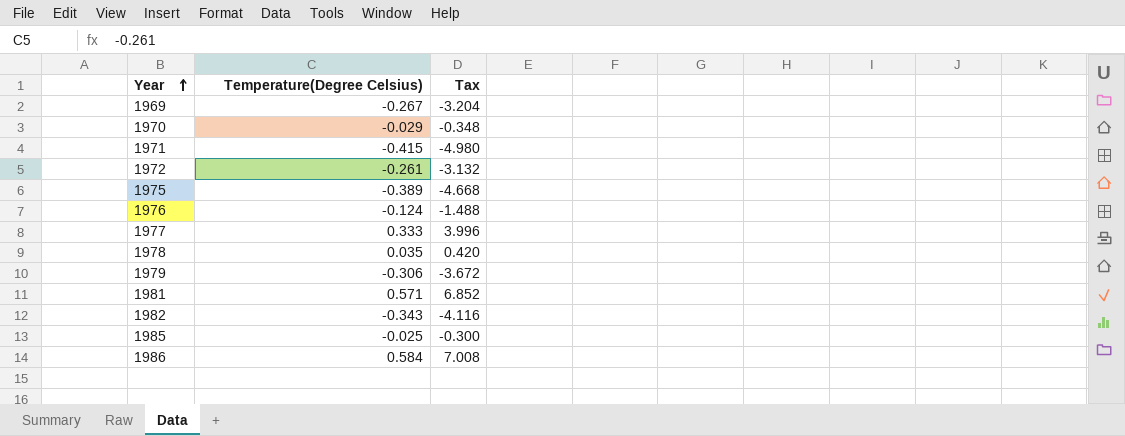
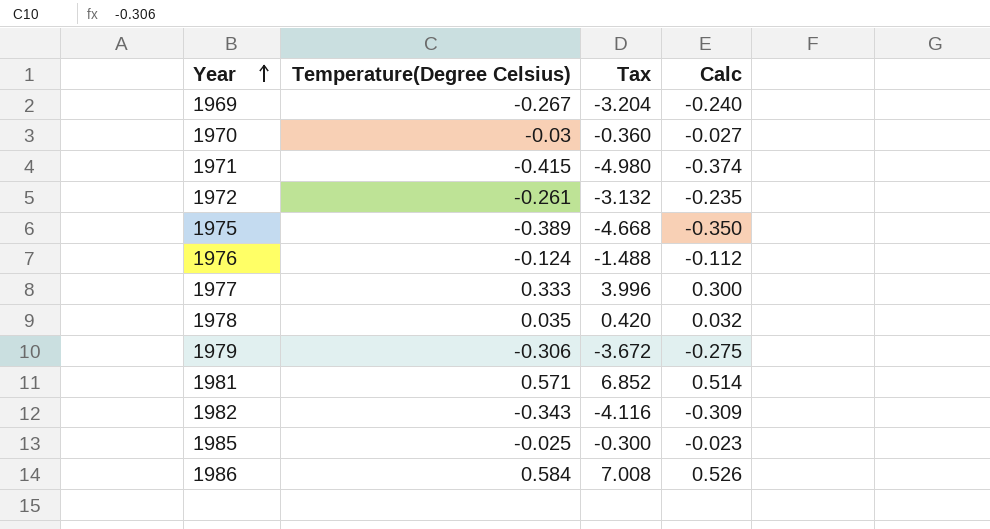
column Calc | formula: none -> [Temperature(Degree Celsius)] * 0.9
1970 | Temperature(Degree Celsius): -0.029 -> -0.03
1970 | Tax: -0.348 -> -0.360

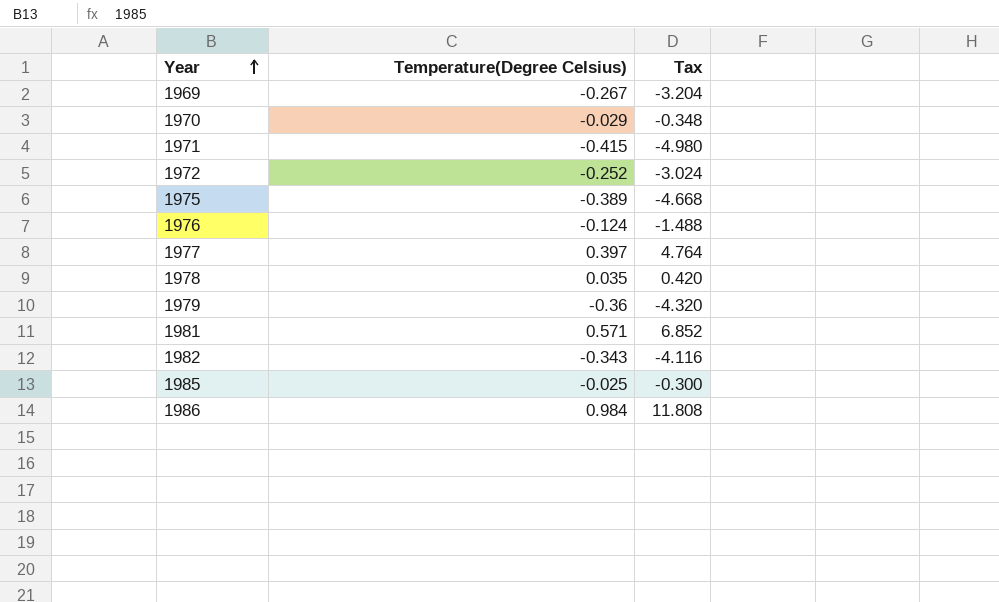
column Calc | formula: [Temperature(Degree Celsius)] * 0.9 -> none
1970 | Temperature(Degree Celsius): -0.03 -> -0.029
1970 | Tax: -0.360 -> -0.348
1972 | Temperature(Degree Celsius): -0.261 -> -0.252
1972 | Tax: -3.132 -> -3.024
1977 | Temperature(Degree Celsius): 0.333 -> 0.397
1977 | Tax: 3.996 -> 4.764
1979 | Temperature(Degree Celsius): -0.306 -> -0.36
1979 | Tax: -3.672 -> -4.320
1986 | Temperature(Degree Celsius): 0.584 -> 0.984
1986 | Tax: 7.008 -> 11.808

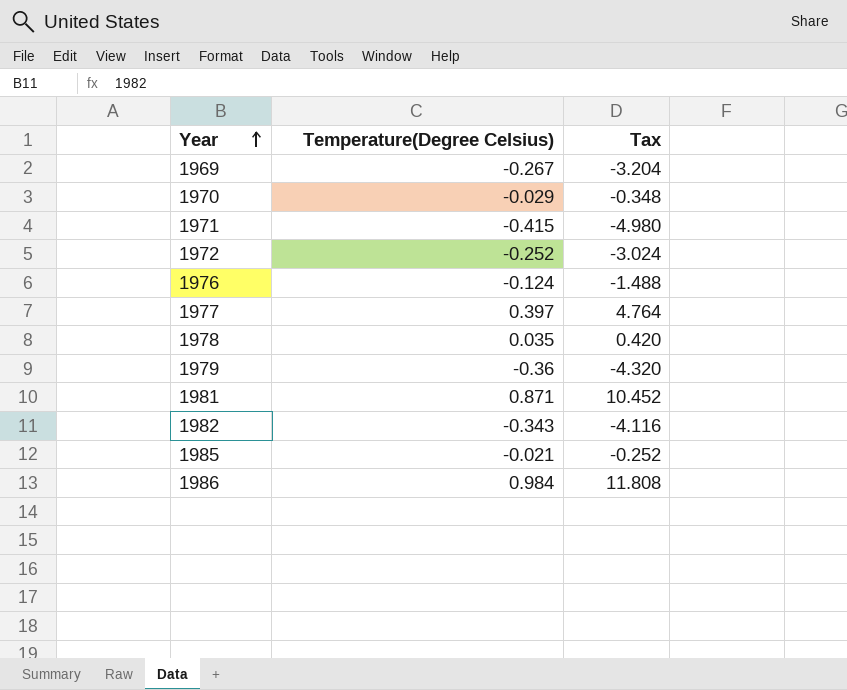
row 1975: -0.389 | -4.668 -> none
1981 | Temperature(Degree Celsius): 0.571 -> 0.871
1981 | Tax: 6.852 -> 10.452
1985 | Temperature(Degree Celsius): -0.025 -> -0.021
1985 | Tax: -0.300 -> -0.252

